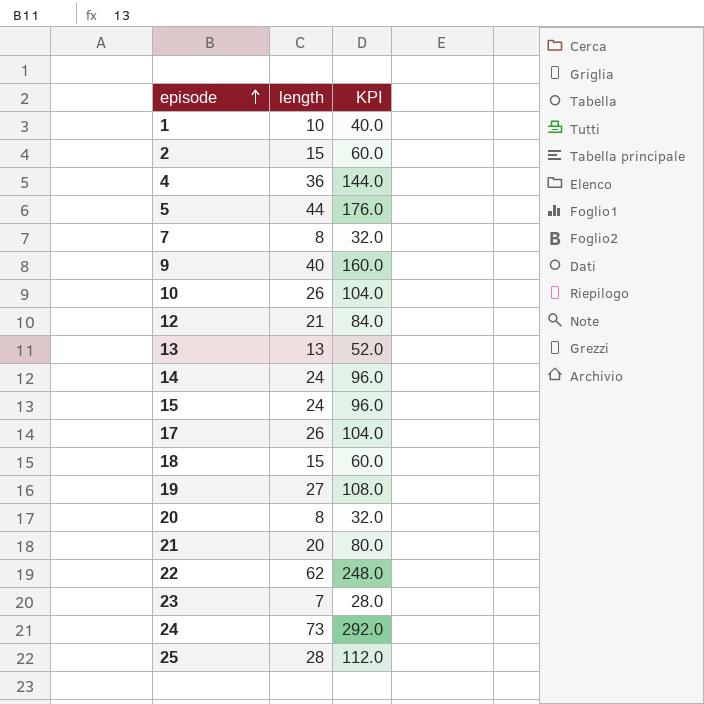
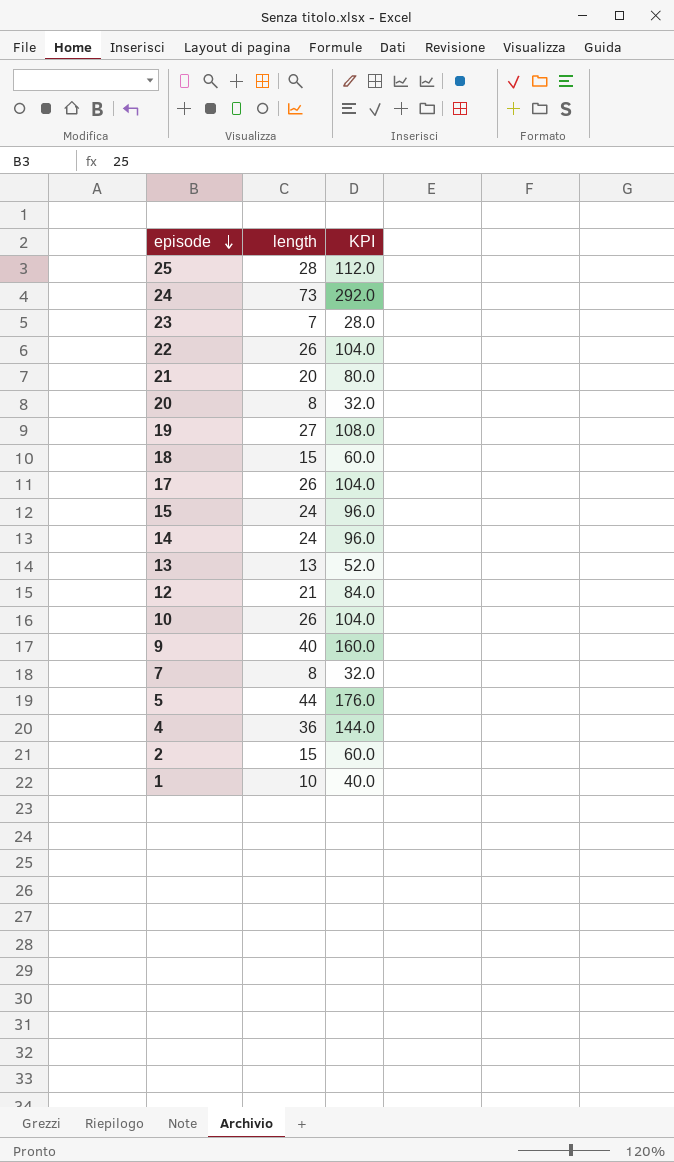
row order: episode ascending -> episode descending
22 | length: 62 -> 26
22 | KPI: 248.0 -> 104.0

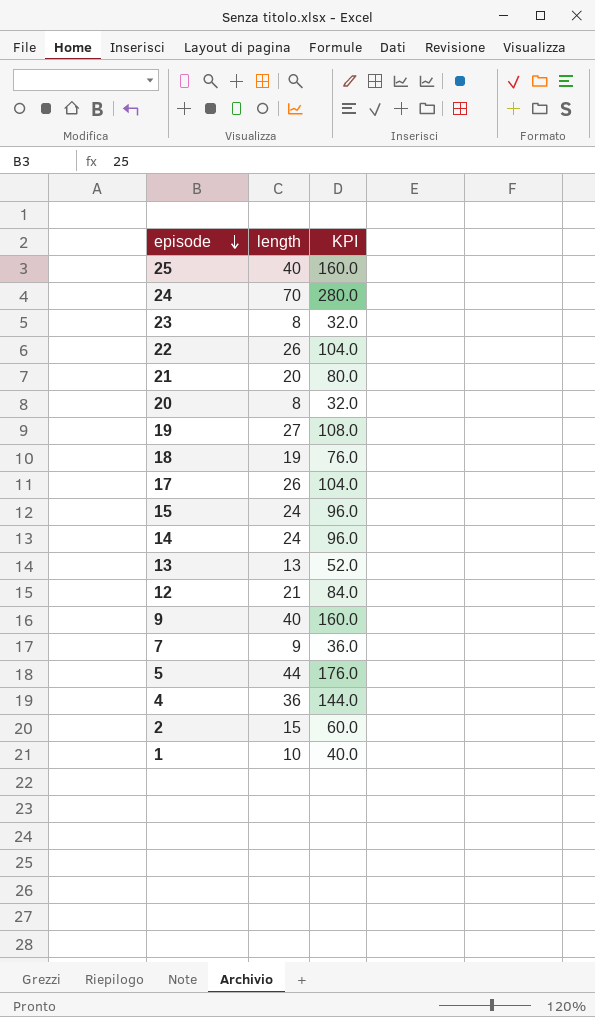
row 10: 26 | 104.0 -> none
25 | length: 28 -> 40
25 | KPI: 112.0 -> 160.0
24 | length: 73 -> 70
24 | KPI: 292.0 -> 280.0
23 | length: 7 -> 8
23 | KPI: 28.0 -> 32.0
18 | length: 15 -> 19
18 | KPI: 60.0 -> 76.0
7 | length: 8 -> 9
7 | KPI: 32.0 -> 36.0

